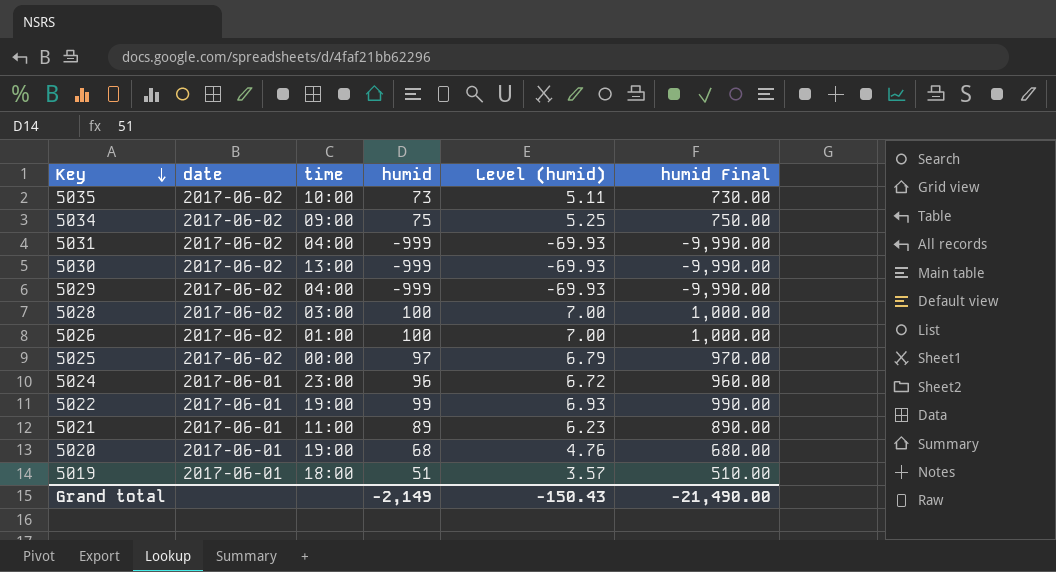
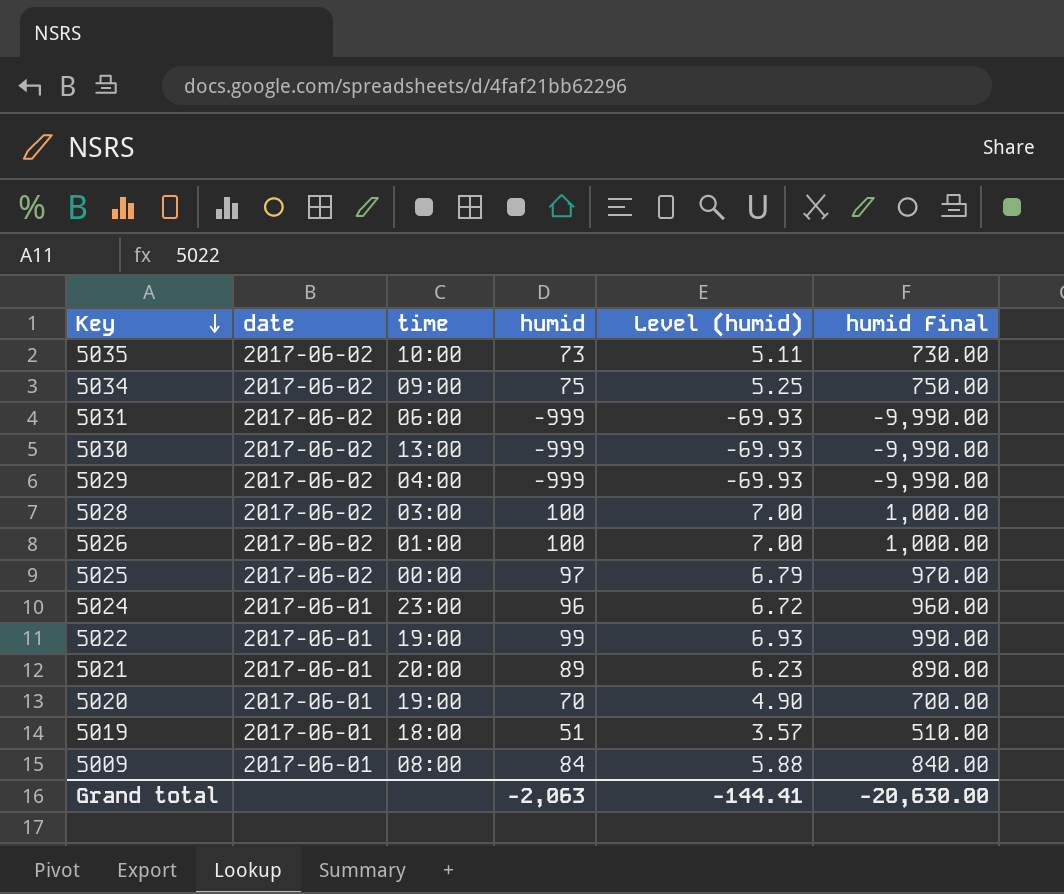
5031 | time: 04:00 -> 06:00
5021 | time: 11:00 -> 20:00
5020 | humid: 68 -> 70
5020 | Level (humid): 4.76 -> 4.90
5020 | humid Final: 680.00 -> 700.00
row 5009: none -> 2017-06-01 | 08:00 | 84 | 5.88 | 840.00
Grand total | humid: -2,149 -> -2,063
Grand total | Level (humid): -150.43 -> -144.41
Grand total | humid Final: -21,490.00 -> -20,630.00

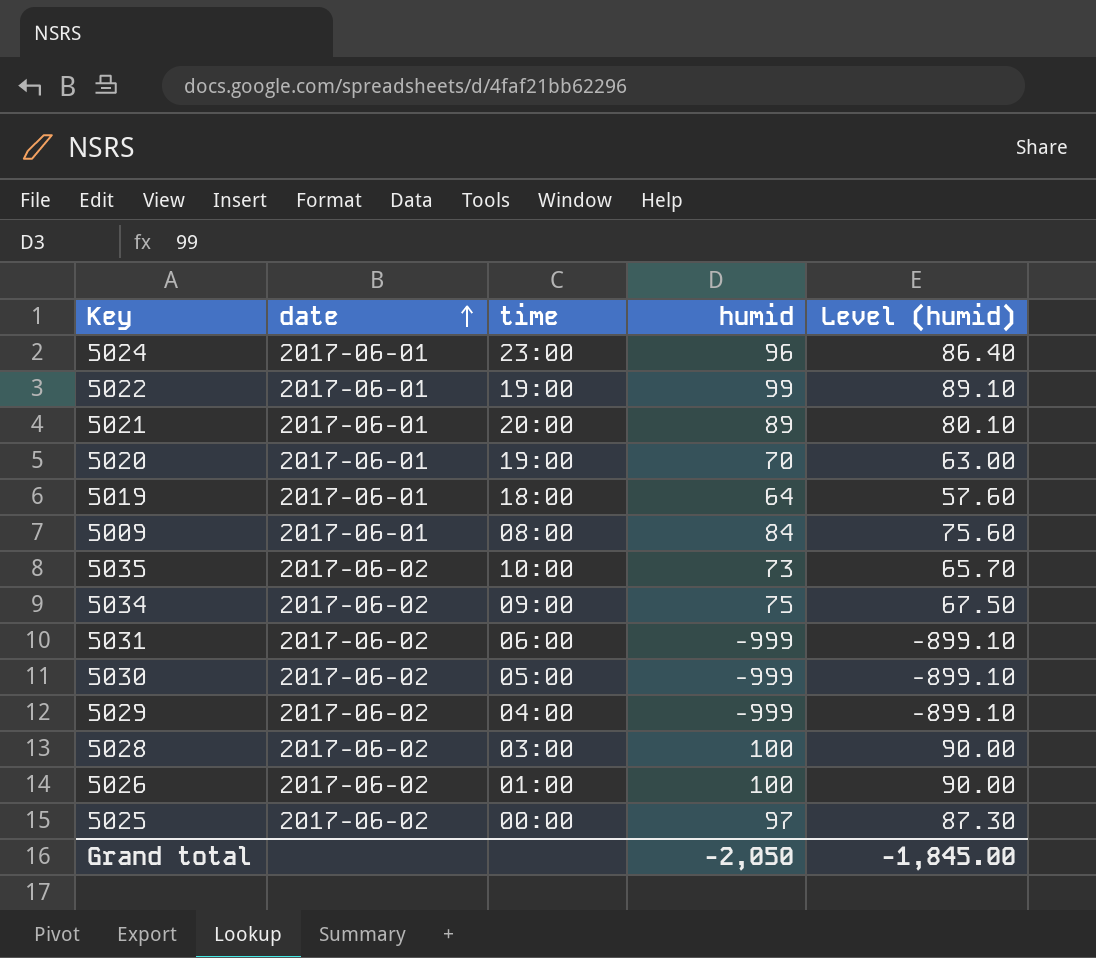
row order: Key descending -> date ascending
column humid Final | formula: [humid] * 10 -> none
column Level (humid) | formula: [humid] * 0.07 -> [humid] * 0.9
5019 | humid: 51 -> 64
5030 | time: 13:00 -> 05:00
Grand total | humid: -2,063 -> -2,050
Grand total | Level (humid): -144.41 -> -1,845.00

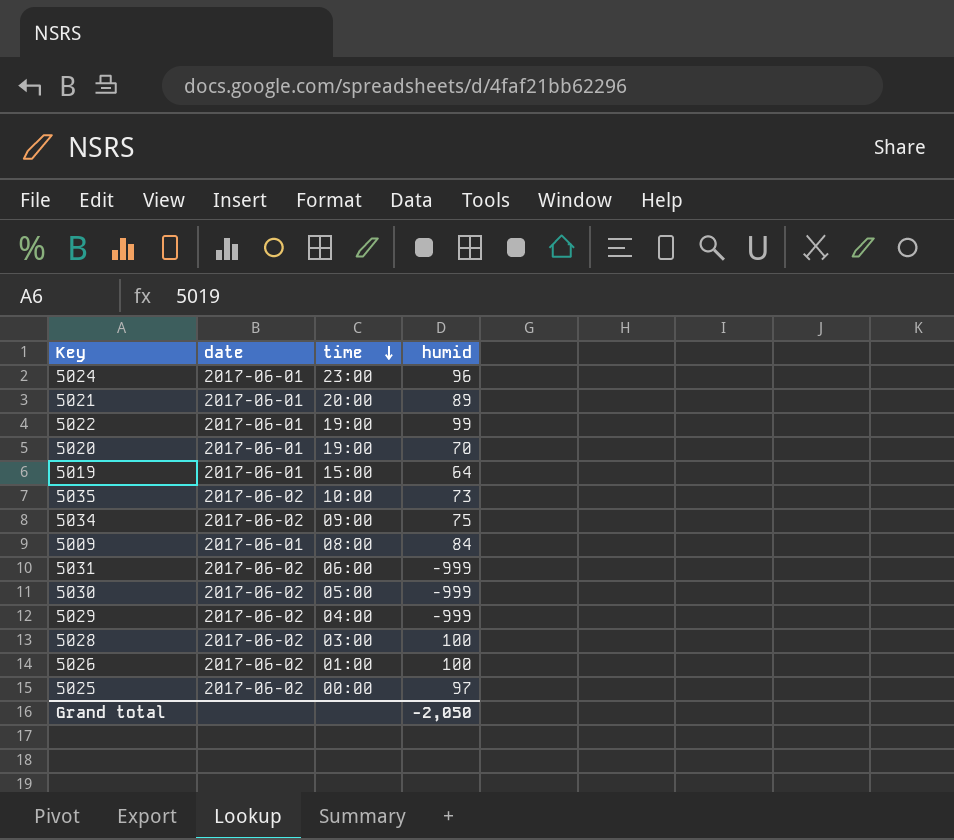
row order: date ascending -> time descending
column Level (humid) | formula: [humid] * 0.9 -> none
5019 | time: 18:00 -> 15:00

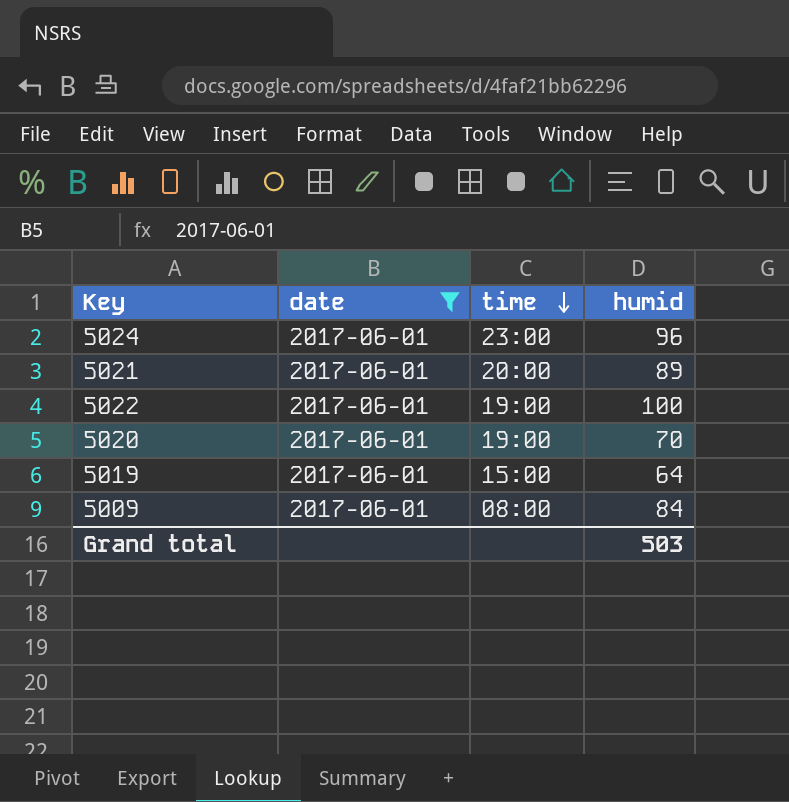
filter: none -> date = 2017-06-01
5022 | humid: 99 -> 100
Grand total | humid: -2,050 -> 503

